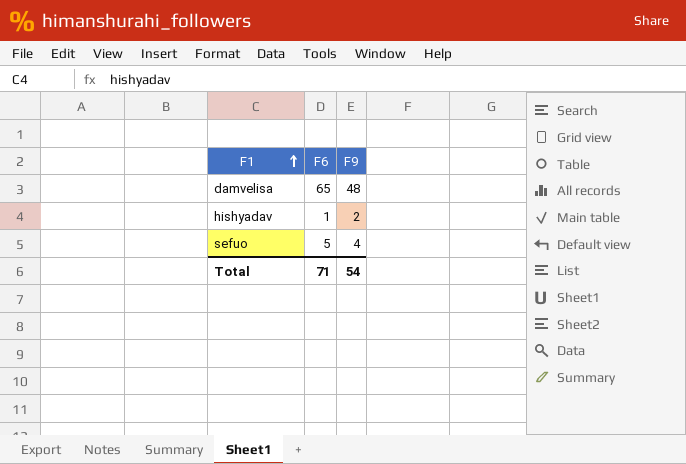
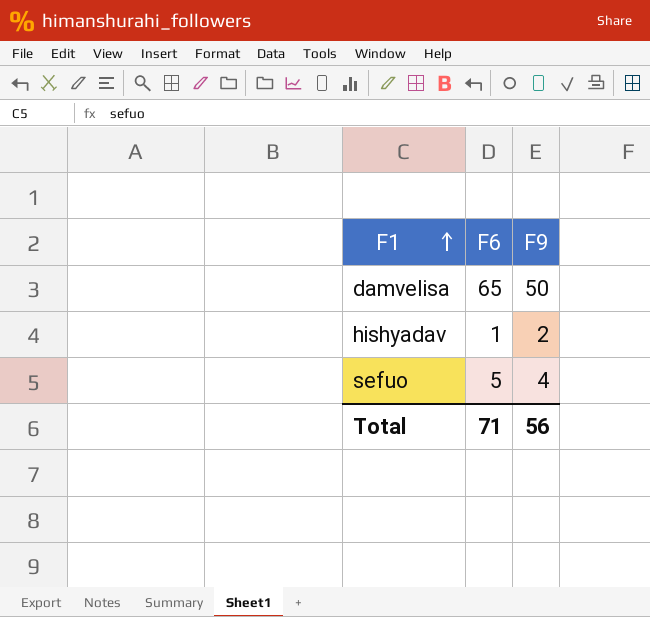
damvelisa | F9: 48 -> 50
Total | F9: 54 -> 56

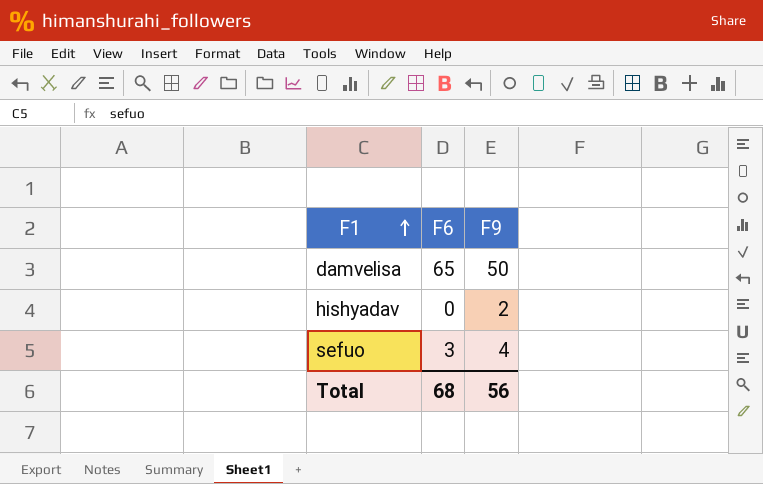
hishyadav | F6: 1 -> 0
sefuo | F6: 5 -> 3
Total | F6: 71 -> 68

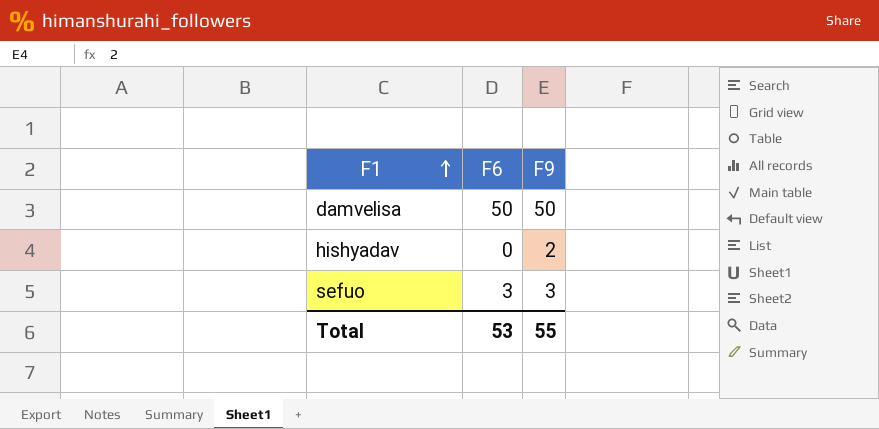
damvelisa | F6: 65 -> 50
sefuo | F9: 4 -> 3
Total | F6: 68 -> 53
Total | F9: 56 -> 55

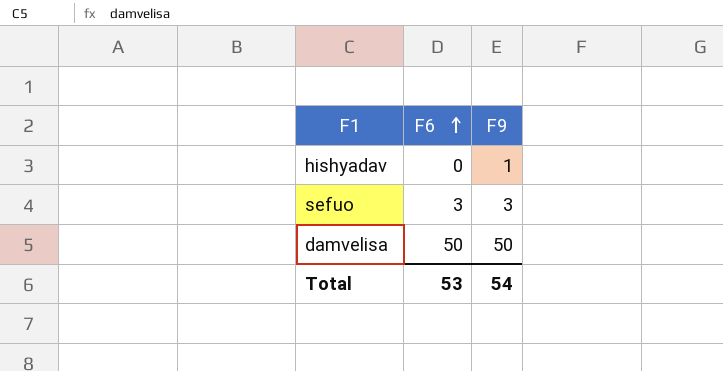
row order: F1 ascending -> F6 ascending
hishyadav | F9: 2 -> 1
Total | F9: 55 -> 54

